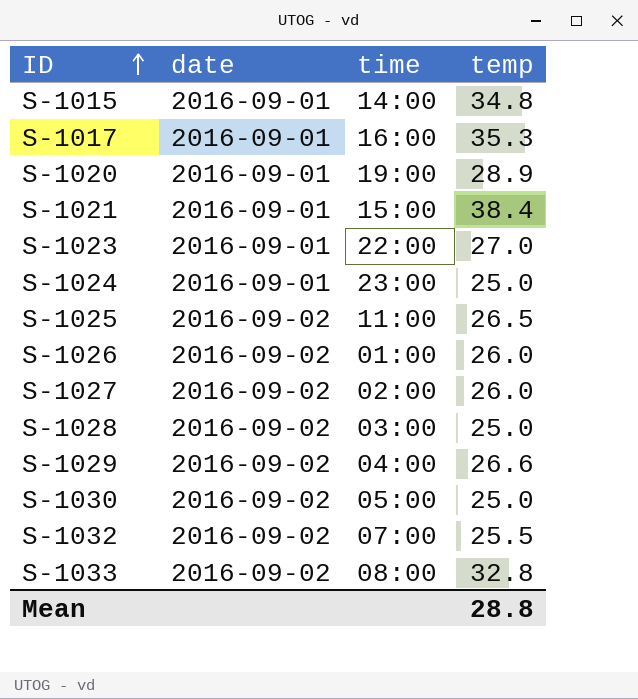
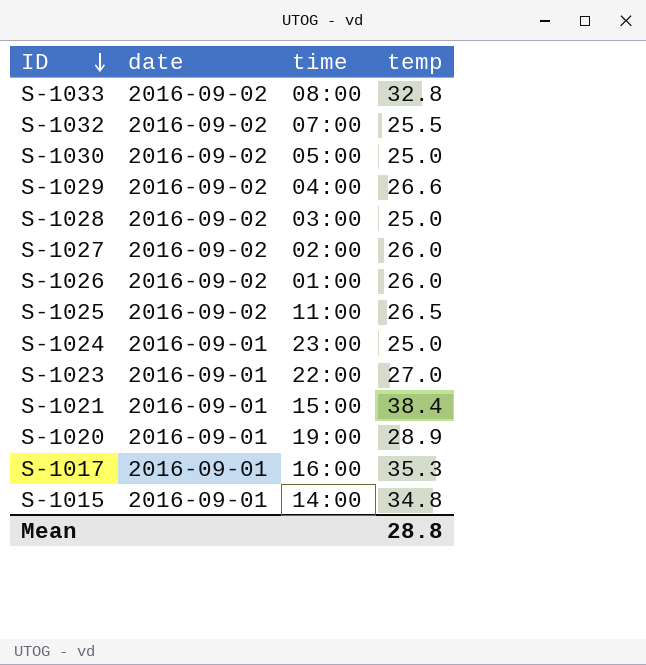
row order: ID ascending -> ID descending

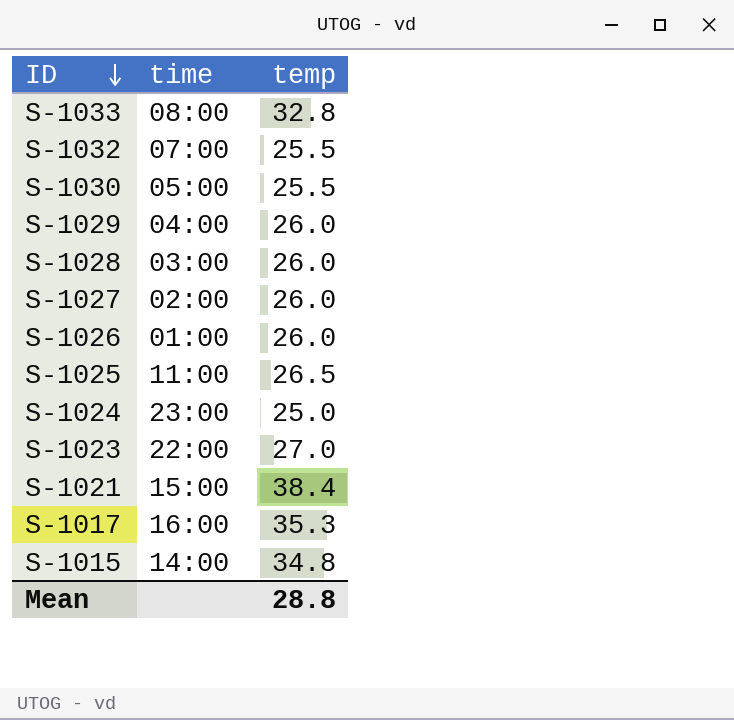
column date | position: 2 -> none
row S-1020: 2016-09-01 | 19:00 | 28.9 -> none
S-1030 | temp: 25.0 -> 25.5
S-1029 | temp: 26.6 -> 26.0
S-1028 | temp: 25.0 -> 26.0

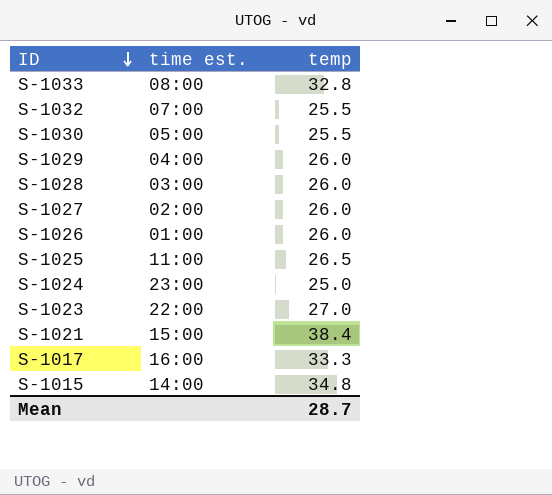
column name: time -> time est.
S-1017 | temp: 35.3 -> 33.3
Mean | temp: 28.8 -> 28.7

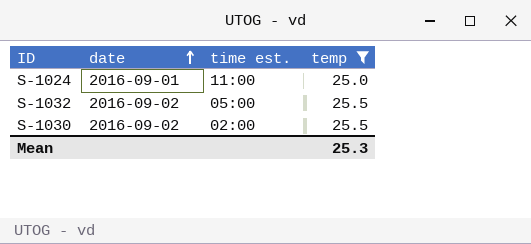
filter: none -> temp <= 25.5
row order: ID descending -> date ascending
column date | position: none -> 2
S-1024 | time est.: 23:00 -> 11:00
S-1032 | time est.: 07:00 -> 05:00
S-1030 | time est.: 05:00 -> 02:00
Mean | temp: 28.7 -> 25.3

